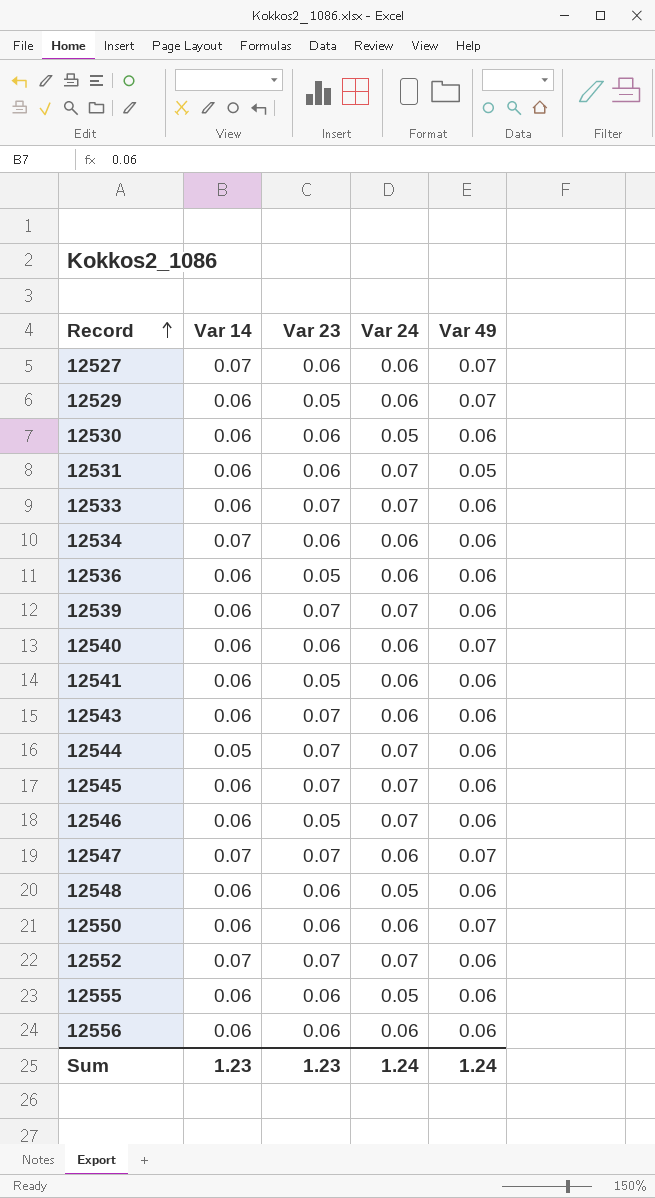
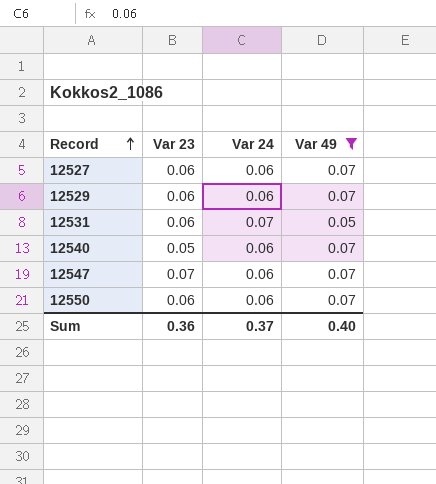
filter: none -> Var 49 != 0.06
column Var 14 | position: 2 -> none
12529 | Var 23: 0.05 -> 0.06
12540 | Var 23: 0.06 -> 0.05
Sum | Var 23: 1.23 -> 0.36
Sum | Var 24: 1.24 -> 0.37
Sum | Var 49: 1.24 -> 0.40

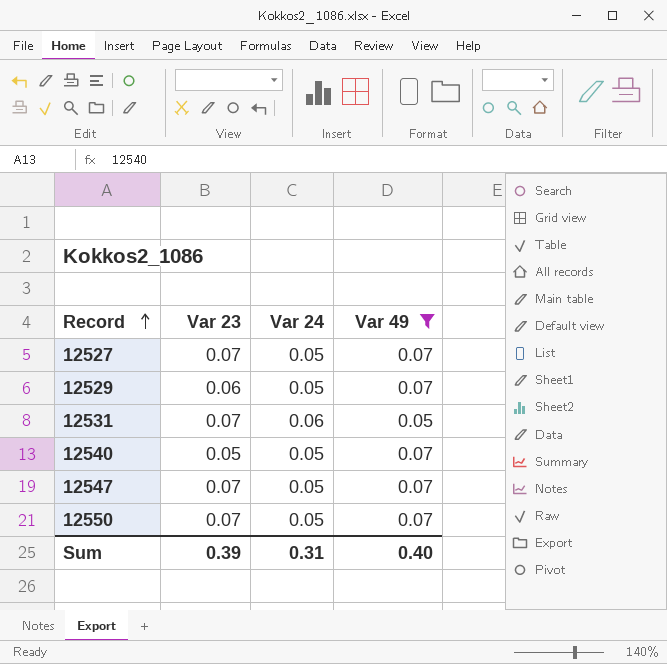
12527 | Var 23: 0.06 -> 0.07
12527 | Var 24: 0.06 -> 0.05
12529 | Var 24: 0.06 -> 0.05
12531 | Var 23: 0.06 -> 0.07
12531 | Var 24: 0.07 -> 0.06
12540 | Var 24: 0.06 -> 0.05
12547 | Var 24: 0.06 -> 0.05
12550 | Var 23: 0.06 -> 0.07
12550 | Var 24: 0.06 -> 0.05
Sum | Var 23: 0.36 -> 0.39
Sum | Var 24: 0.37 -> 0.31

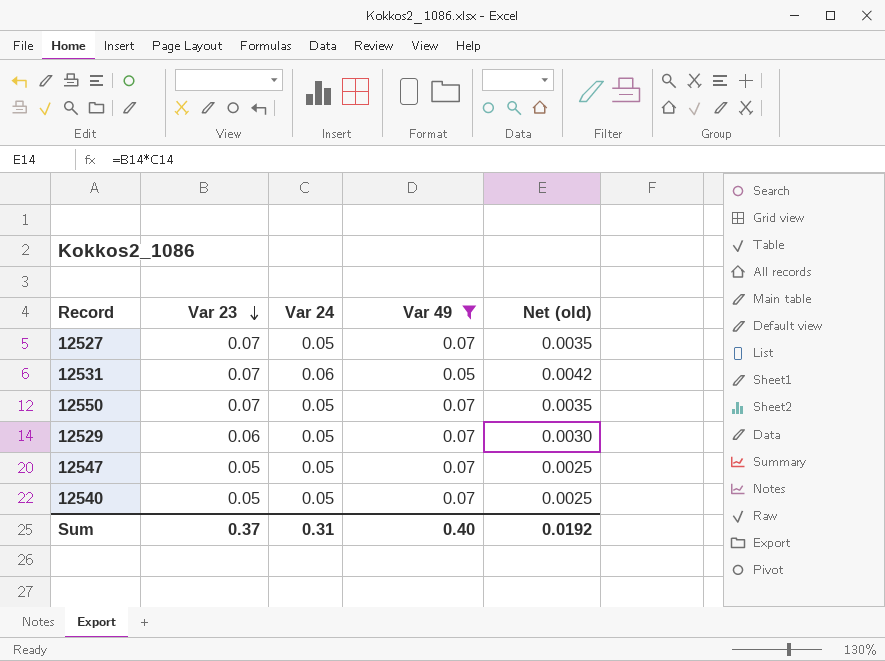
row order: Record ascending -> Var 23 descending
column Net (old) | formula: none -> [Var 23] * [Var 24]
12547 | Var 23: 0.07 -> 0.05
Sum | Var 23: 0.39 -> 0.37

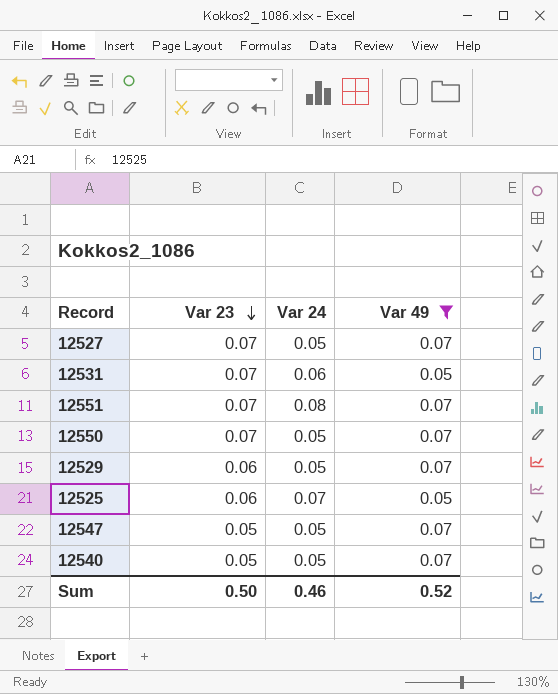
column Net (old) | formula: [Var 23] * [Var 24] -> none
row 12551: none -> 0.07 | 0.08 | 0.07
row 12525: none -> 0.06 | 0.07 | 0.05
Sum | Var 23: 0.37 -> 0.50
Sum | Var 24: 0.31 -> 0.46
Sum | Var 49: 0.40 -> 0.52

